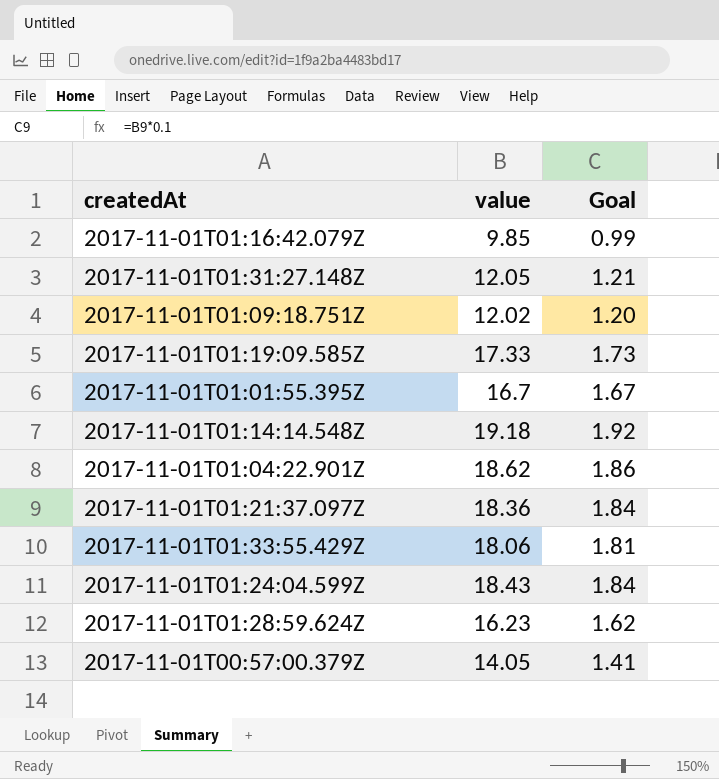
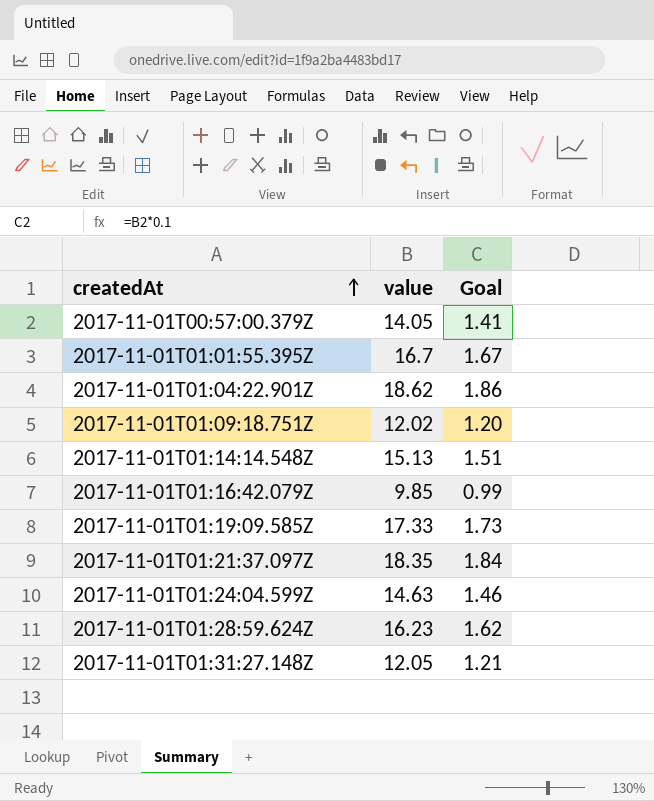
row order: none -> createdAt ascending
row 2017-11-01T01:33:55.429Z: 18.06 | 1.81 -> none
2017-11-01T01:14:14.548Z | value: 19.18 -> 15.13
2017-11-01T01:14:14.548Z | Goal: 1.92 -> 1.51
2017-11-01T01:21:37.097Z | value: 18.36 -> 18.35
2017-11-01T01:24:04.599Z | value: 18.43 -> 14.63
2017-11-01T01:24:04.599Z | Goal: 1.84 -> 1.46

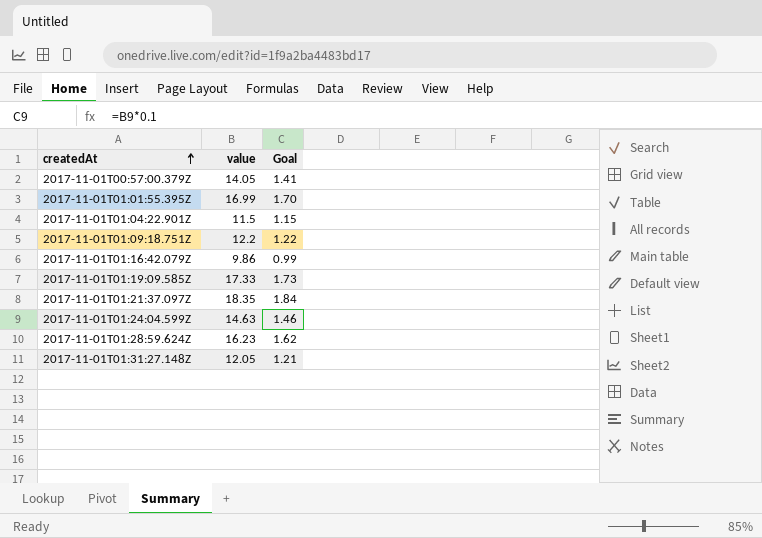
row 2017-11-01T01:14:14.548Z: 15.13 | 1.51 -> none
2017-11-01T01:01:55.395Z | value: 16.7 -> 16.99
2017-11-01T01:01:55.395Z | Goal: 1.67 -> 1.70
2017-11-01T01:04:22.901Z | value: 18.62 -> 11.5
2017-11-01T01:04:22.901Z | Goal: 1.86 -> 1.15
2017-11-01T01:09:18.751Z | value: 12.02 -> 12.2
2017-11-01T01:09:18.751Z | Goal: 1.20 -> 1.22
2017-11-01T01:16:42.079Z | value: 9.85 -> 9.86

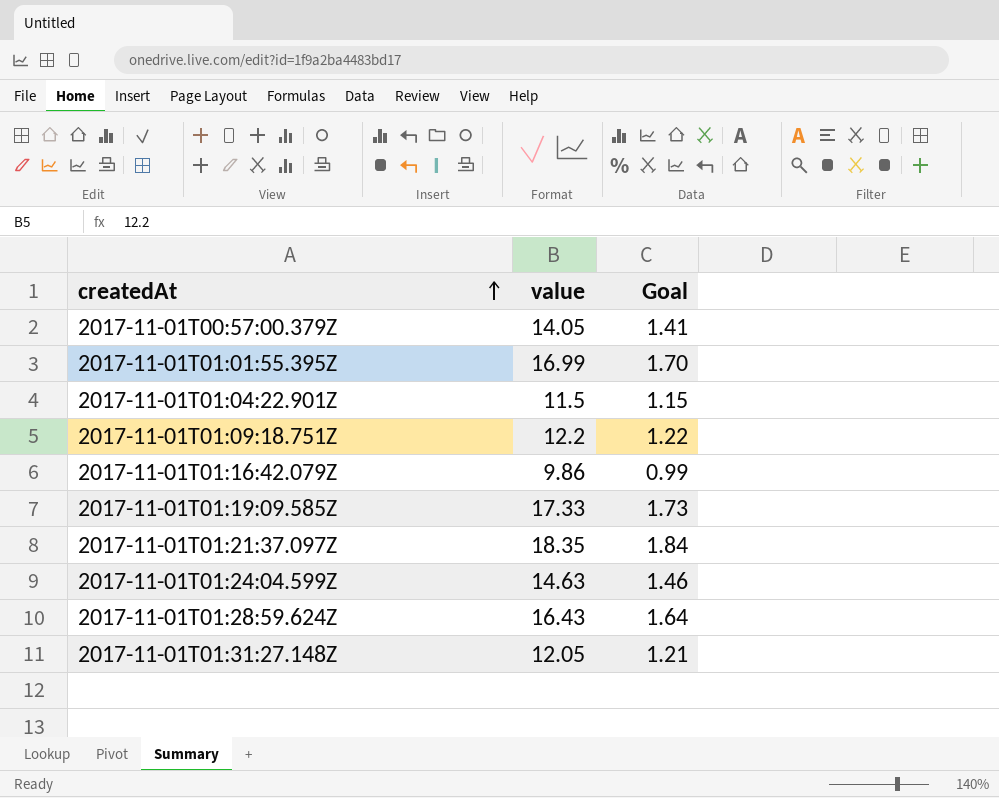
2017-11-01T01:28:59.624Z | value: 16.23 -> 16.43
2017-11-01T01:28:59.624Z | Goal: 1.62 -> 1.64

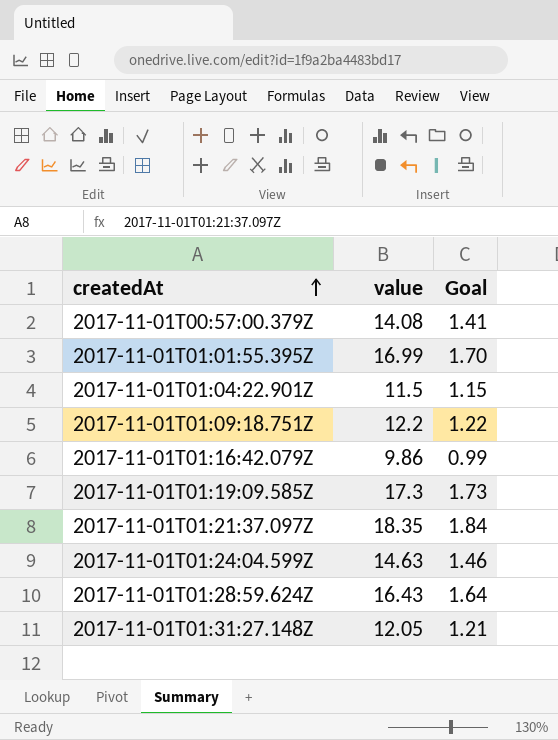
2017-11-01T00:57:00.379Z | value: 14.05 -> 14.08
2017-11-01T01:19:09.585Z | value: 17.33 -> 17.3

